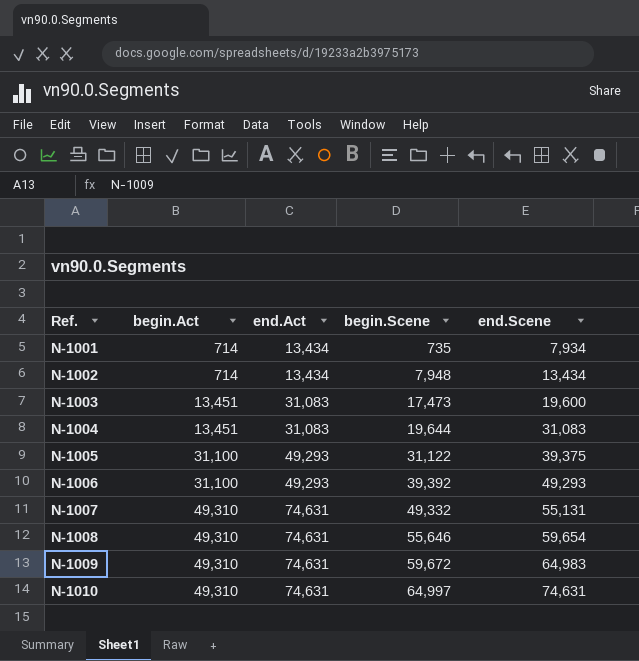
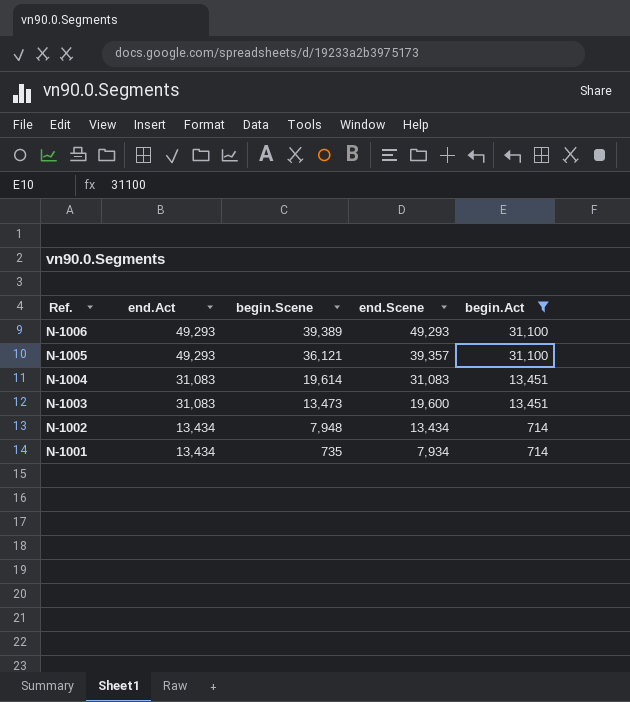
filter: none -> begin.Act != 49,310
row order: Ref. ascending -> Ref. descending
column begin.Act | position: 2 -> 5
N-1006 | begin.Scene: 39,392 -> 39,389
N-1005 | begin.Scene: 31,122 -> 36,121
N-1005 | end.Scene: 39,375 -> 39,357
N-1004 | begin.Scene: 19,644 -> 19,614
N-1003 | begin.Scene: 17,473 -> 13,473

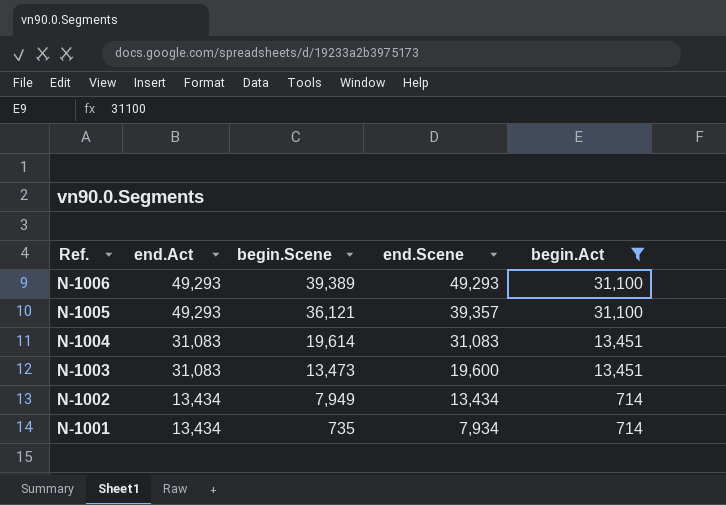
N-1002 | begin.Scene: 7,948 -> 7,949

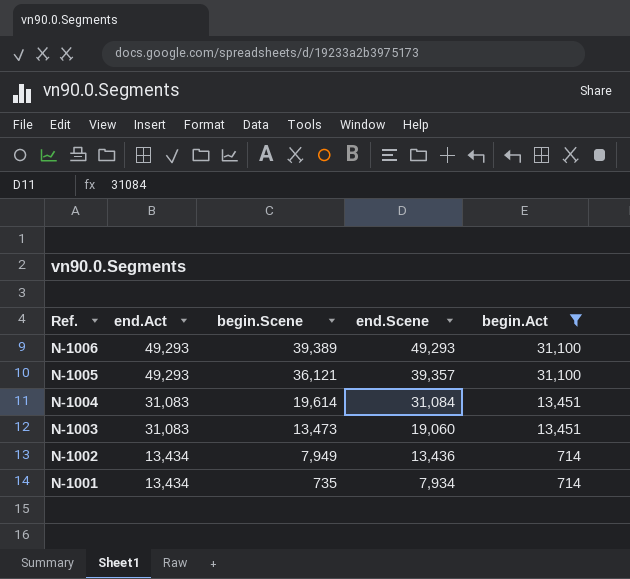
N-1004 | end.Scene: 31,083 -> 31,084
N-1003 | end.Scene: 19,600 -> 19,060
N-1002 | end.Scene: 13,434 -> 13,436

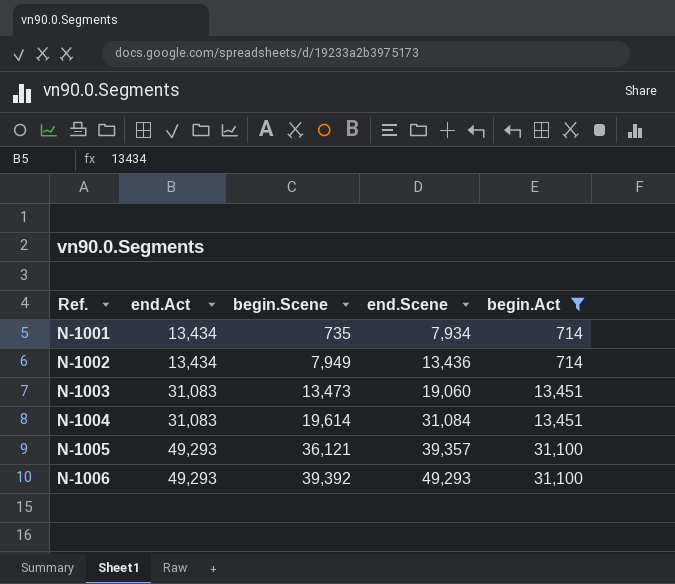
row order: Ref. descending -> Ref. ascending
N-1006 | begin.Scene: 39,389 -> 39,392

